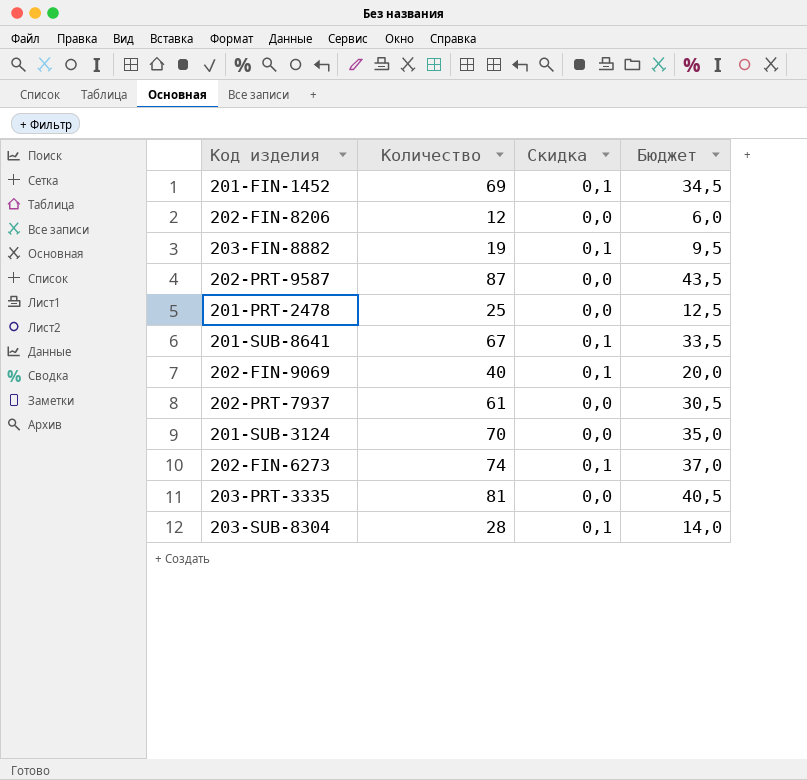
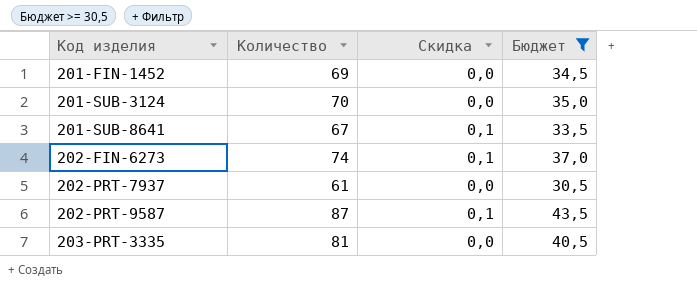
filter: none -> Бюджет >= 30,5
row order: none -> Код изделия ascending
201-FIN-1452 | Скидка: 0,1 -> 0,0
202-PRT-9587 | Скидка: 0,0 -> 0,1

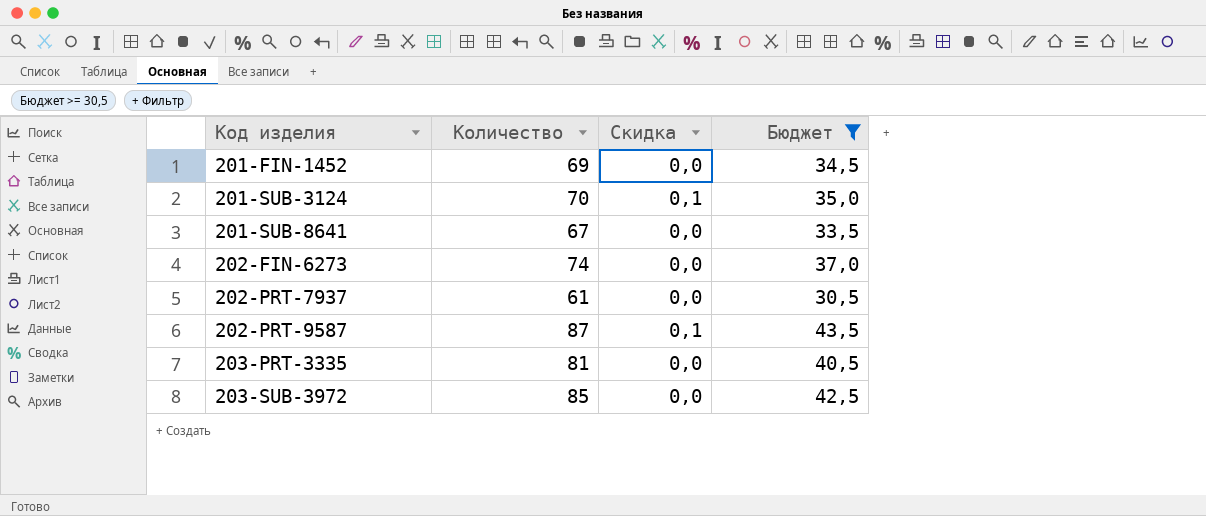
201-SUB-3124 | Скидка: 0,0 -> 0,1
201-SUB-8641 | Скидка: 0,1 -> 0,0
202-FIN-6273 | Скидка: 0,1 -> 0,0
row 203-SUB-3972: none -> 85 | 0,0 | 42,5

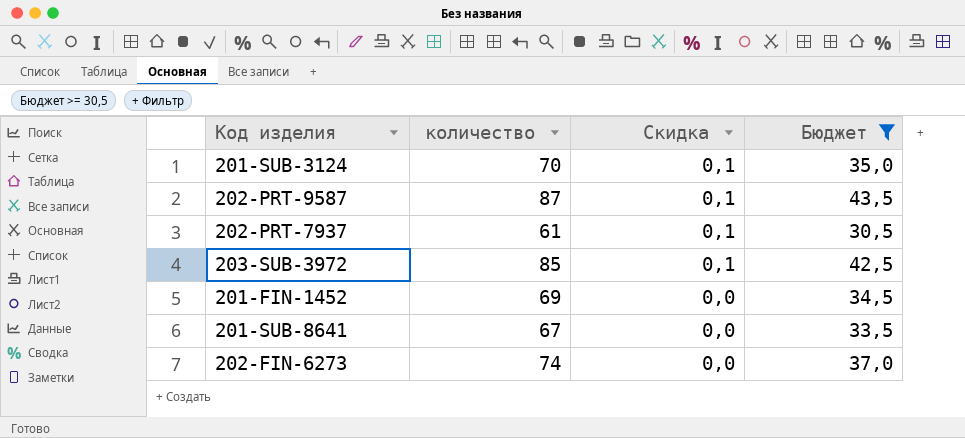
row order: Код изделия ascending -> Скидка descending
column name: Количество -> количество
row 203-PRT-3335: 81 | 0,0 | 40,5 -> none
202-PRT-7937 | Скидка: 0,0 -> 0,1
203-SUB-3972 | Скидка: 0,0 -> 0,1

